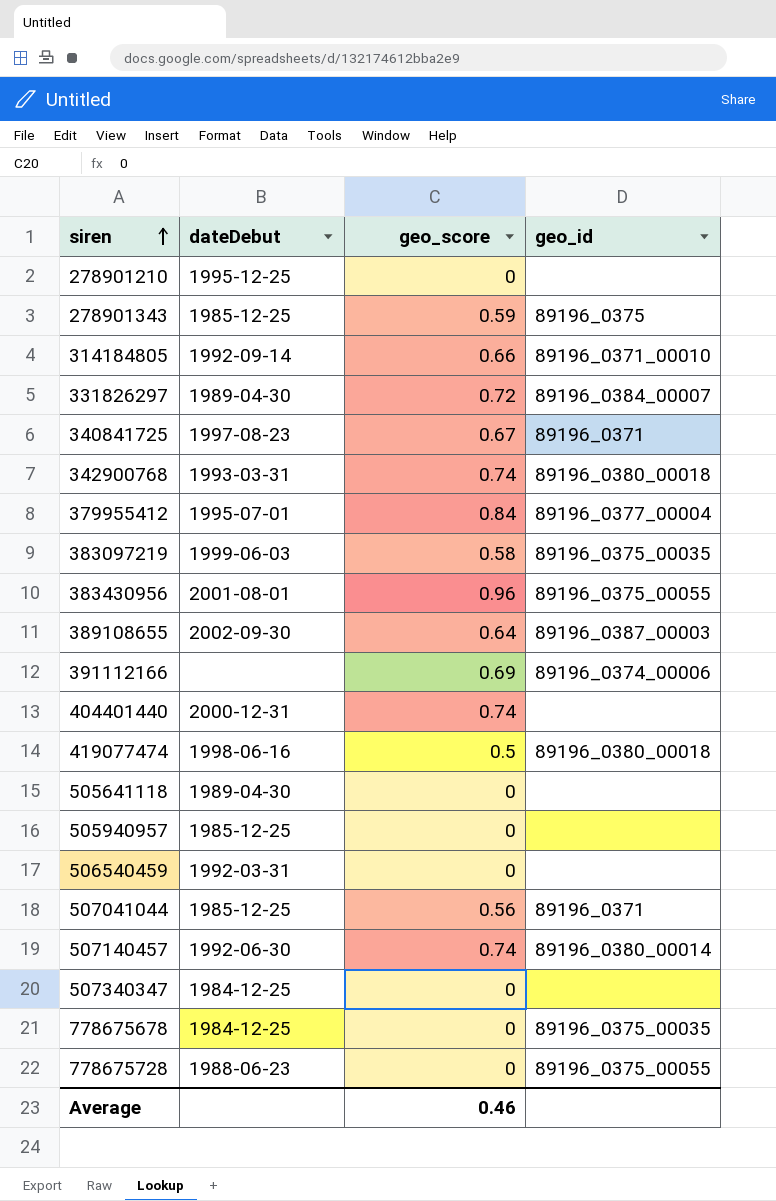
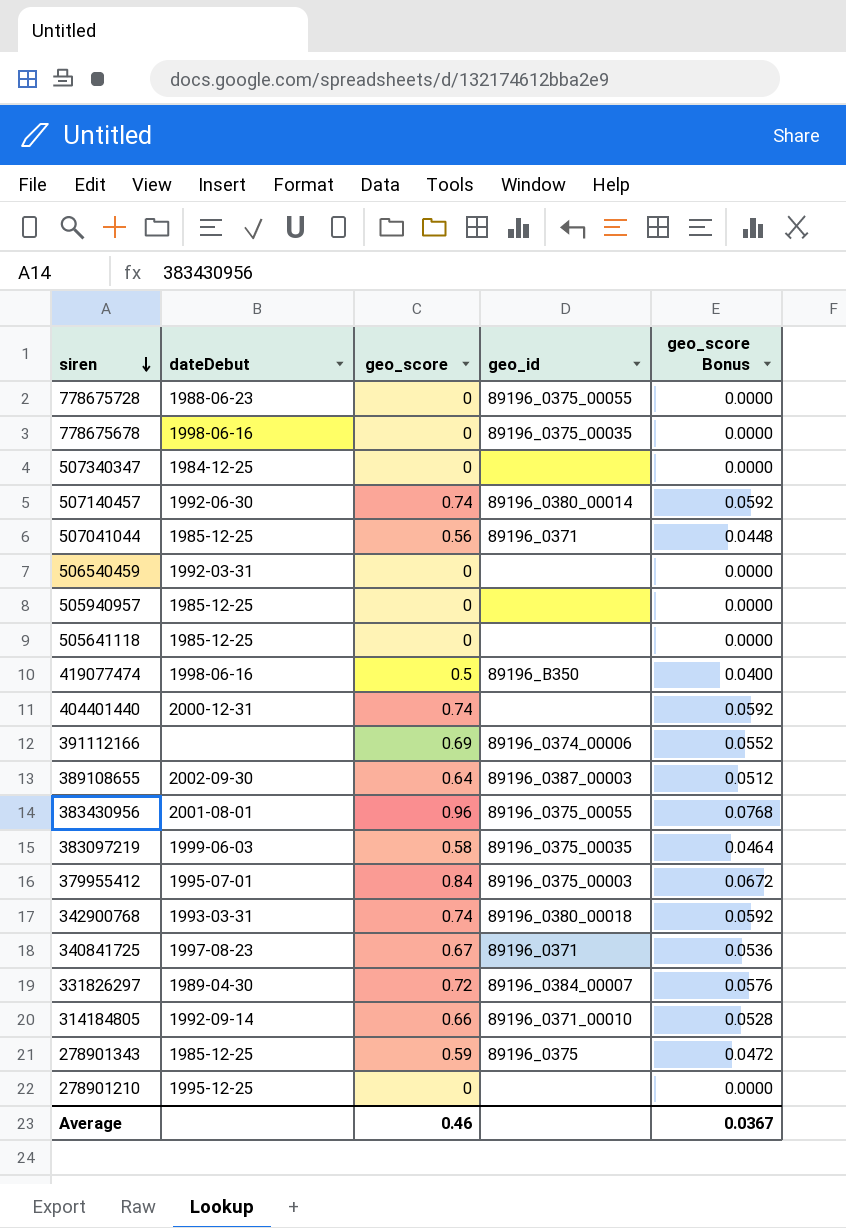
row order: siren ascending -> siren descending
column geo_score Bonus | formula: none -> [geo_score] * 0.08
778675678 | dateDebut: 1984-12-25 -> 1998-06-16
505641118 | dateDebut: 1989-04-30 -> 1985-12-25
419077474 | geo_id: 89196_0380_00018 -> 89196_B350
379955412 | geo_id: 89196_0377_00004 -> 89196_0375_00003

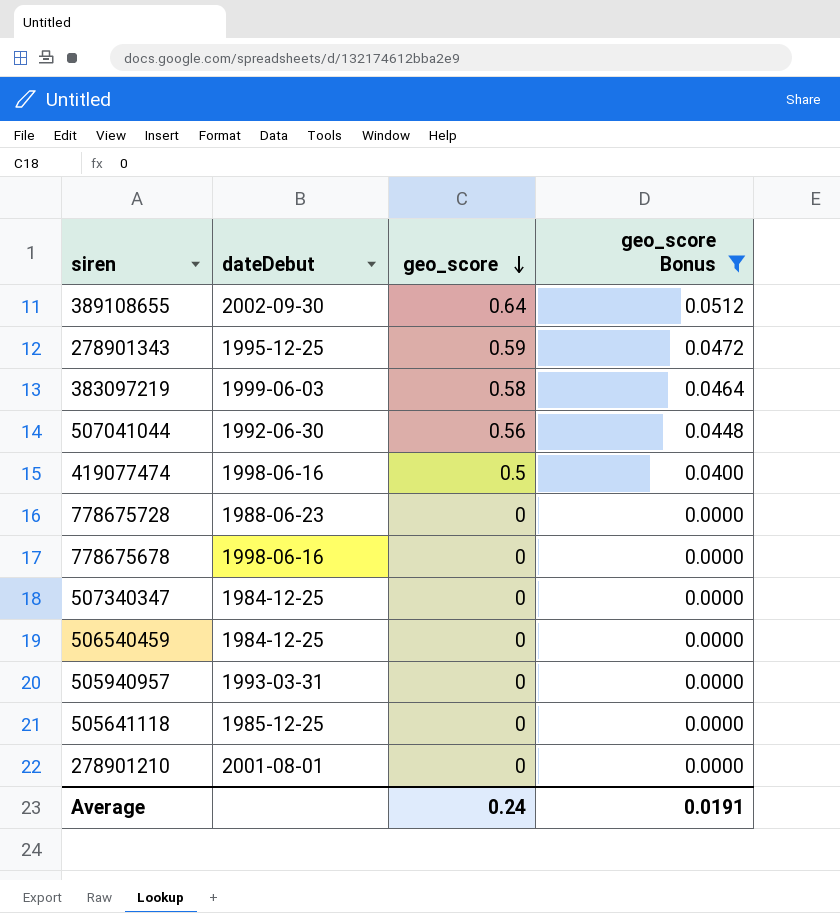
filter: none -> geo_score Bonus <= 0.0512
row order: siren descending -> geo_score descending
column geo_id | position: 4 -> none
278901343 | dateDebut: 1985-12-25 -> 1995-12-25
507041044 | dateDebut: 1985-12-25 -> 1992-06-30
506540459 | dateDebut: 1992-03-31 -> 1984-12-25
505940957 | dateDebut: 1985-12-25 -> 1993-03-31
278901210 | dateDebut: 1995-12-25 -> 2001-08-01
Average | geo_score: 0.46 -> 0.24
Average | geo_score Bonus: 0.0367 -> 0.0191

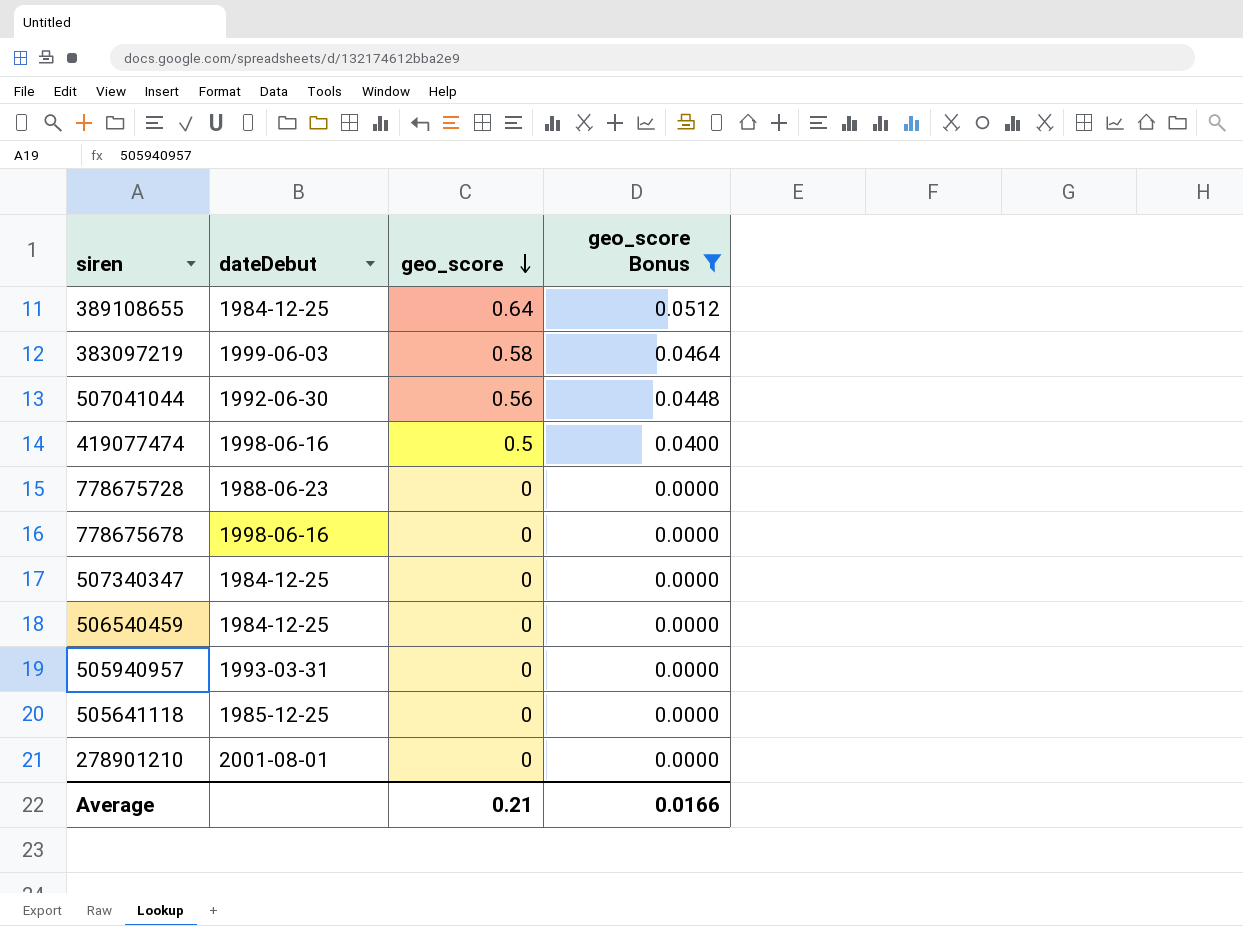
row 278901343: 1995-12-25 | 0.59 | 0.0472 -> none
389108655 | dateDebut: 2002-09-30 -> 1984-12-25
Average | geo_score: 0.24 -> 0.21
Average | geo_score Bonus: 0.0191 -> 0.0166

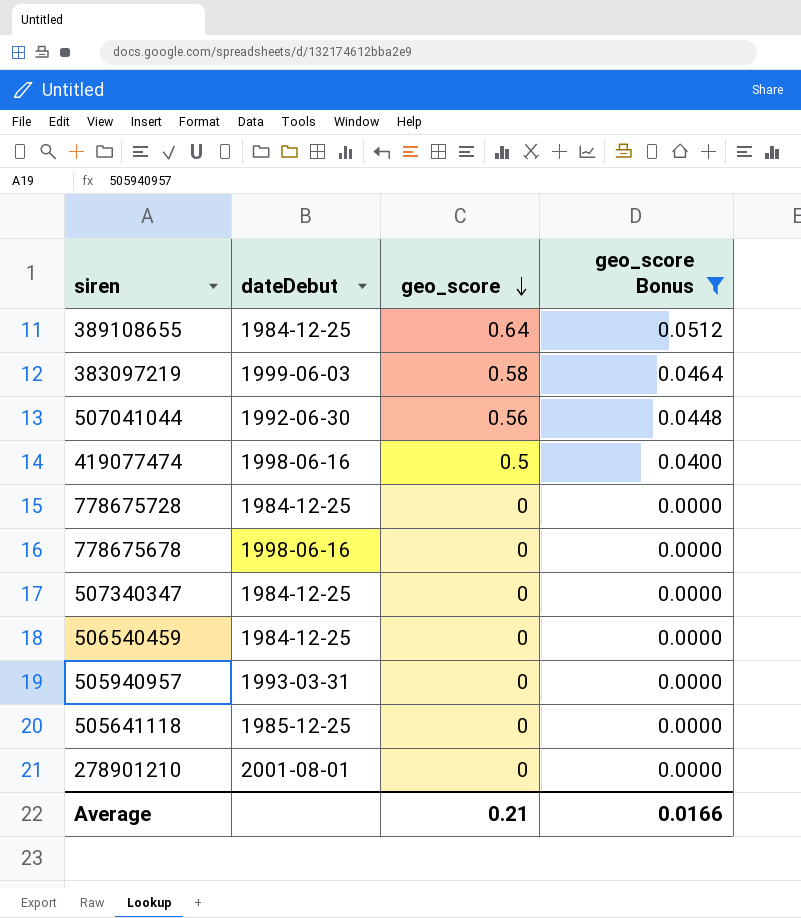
778675728 | dateDebut: 1988-06-23 -> 1984-12-25

